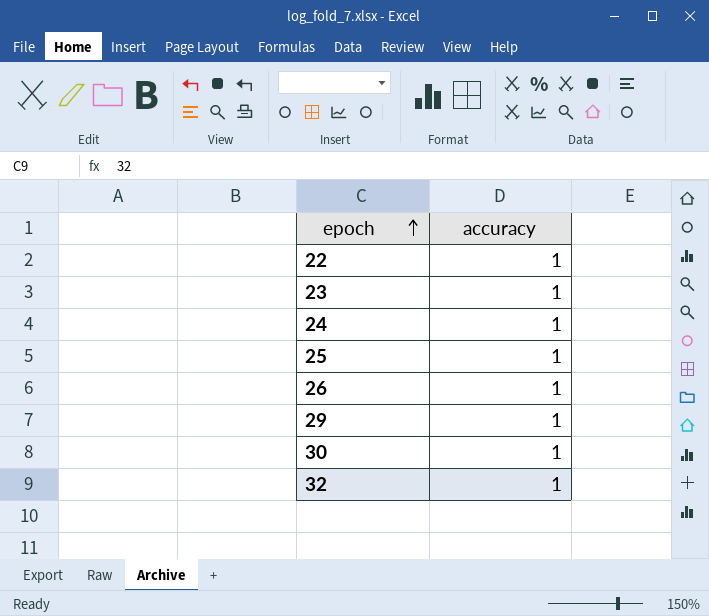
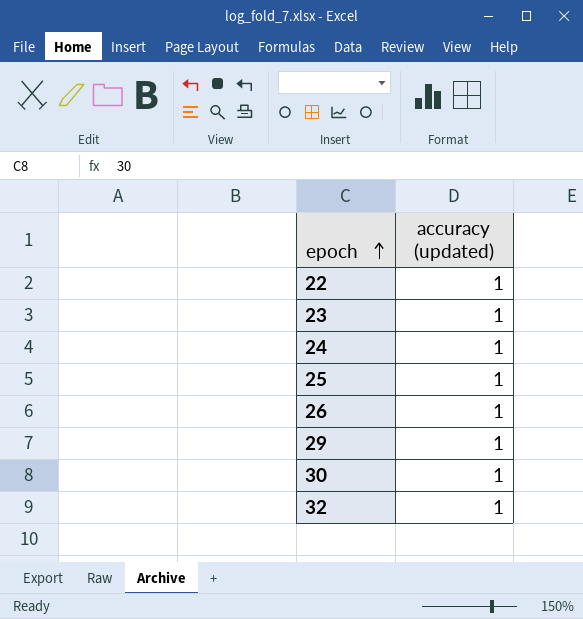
column name: accuracy -> accuracy (updated)

